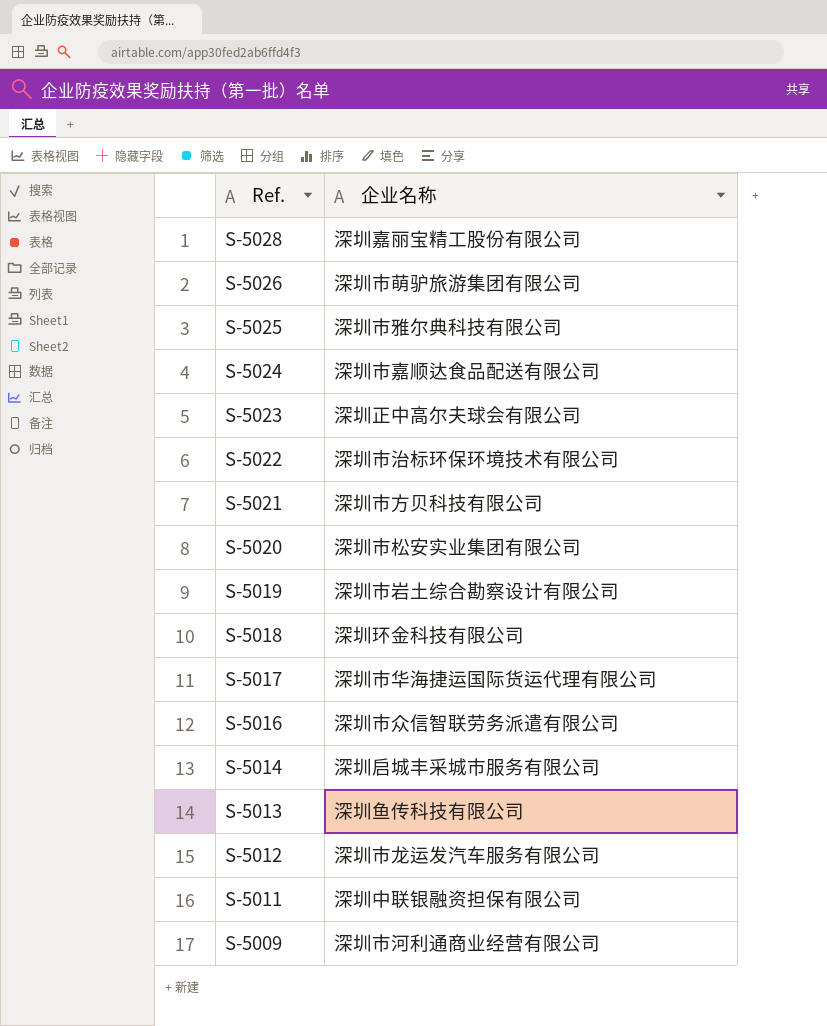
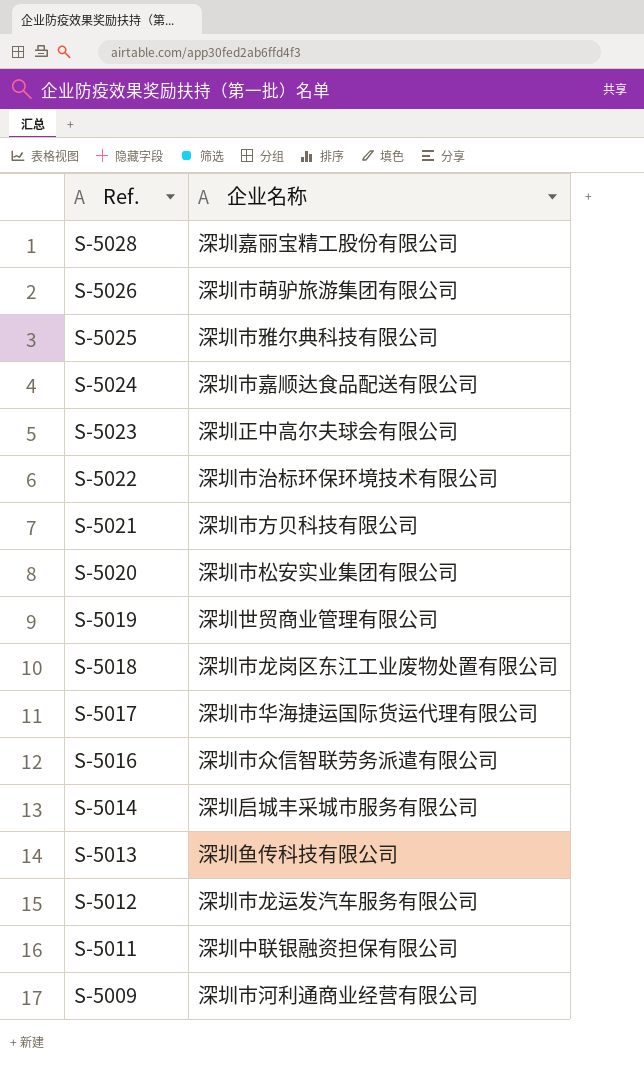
S-5019 | 企业名称: 深圳市岩土综合勘察设计有限公司 -> 深圳世贸商业管理有限公司
S-5018 | 企业名称: 深圳环金科技有限公司 -> 深圳市龙岗区东江工业废物处置有限公司

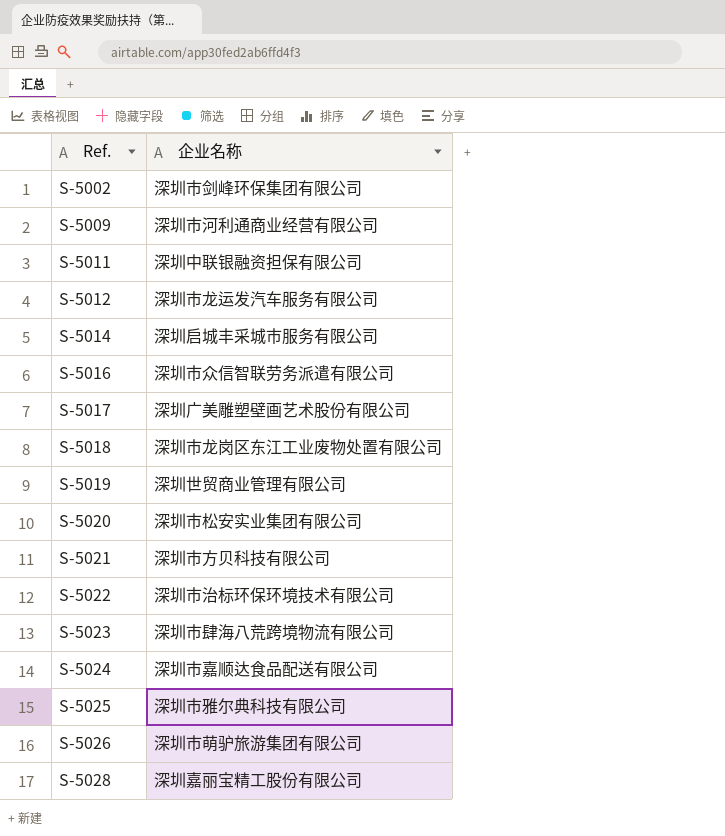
row order: Ref. descending -> Ref. ascending
row S-5013: 深圳鱼传科技有限公司 -> none
row S-5002: none -> 深圳市剑峰环保集团有限公司
S-5017 | 企业名称: 深圳市华海捷运国际货运代理有限公司 -> 深圳广美雕塑壁画艺术股份有限公司
S-5023 | 企业名称: 深圳正中高尔夫球会有限公司 -> 深圳市肆海八荒跨境物流有限公司

